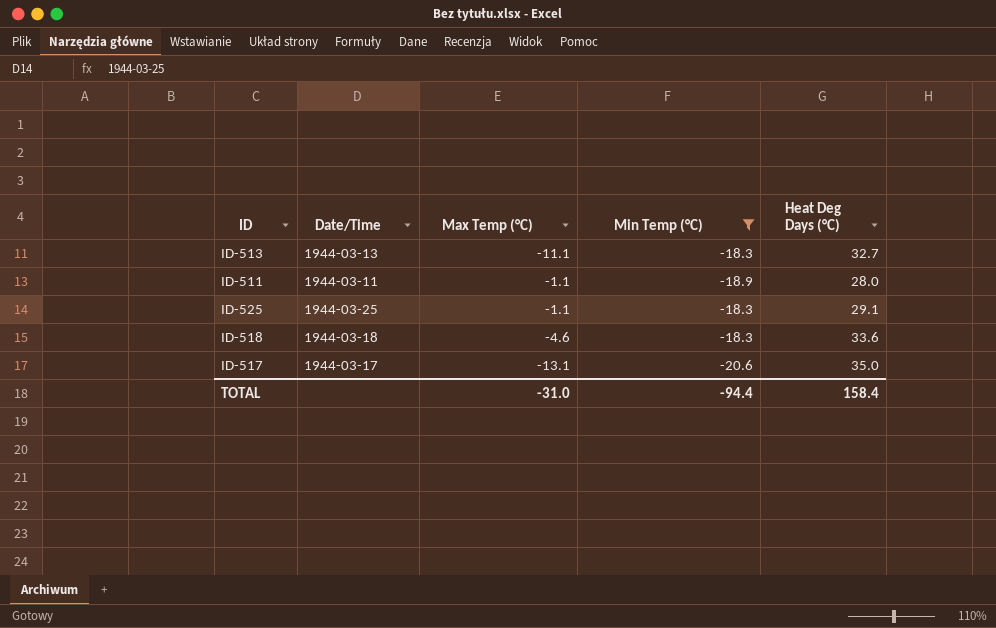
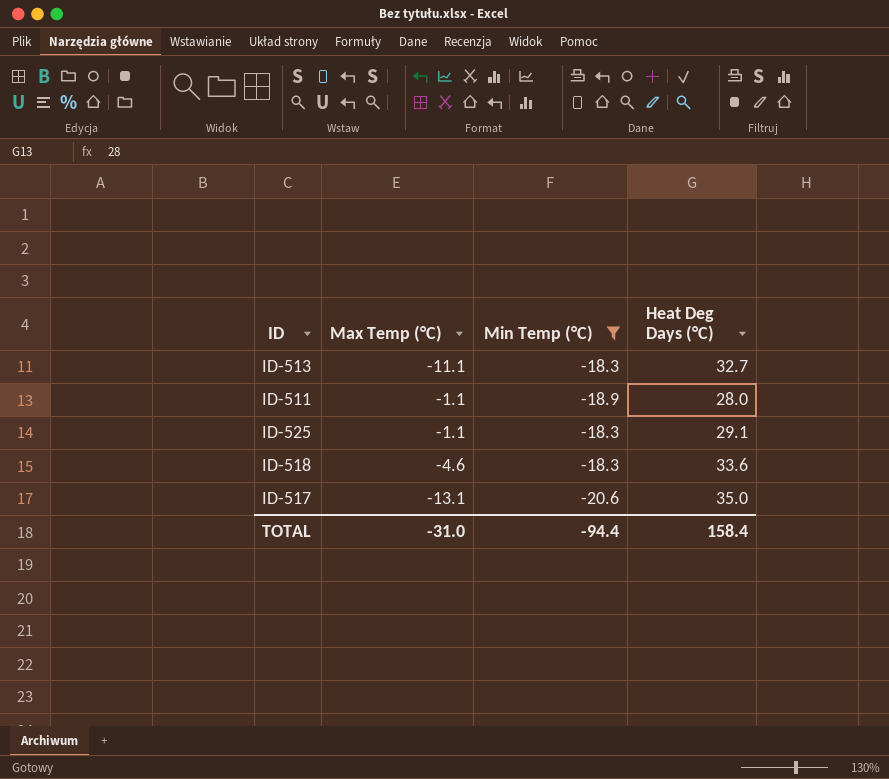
column Date/Time | position: 2 -> none

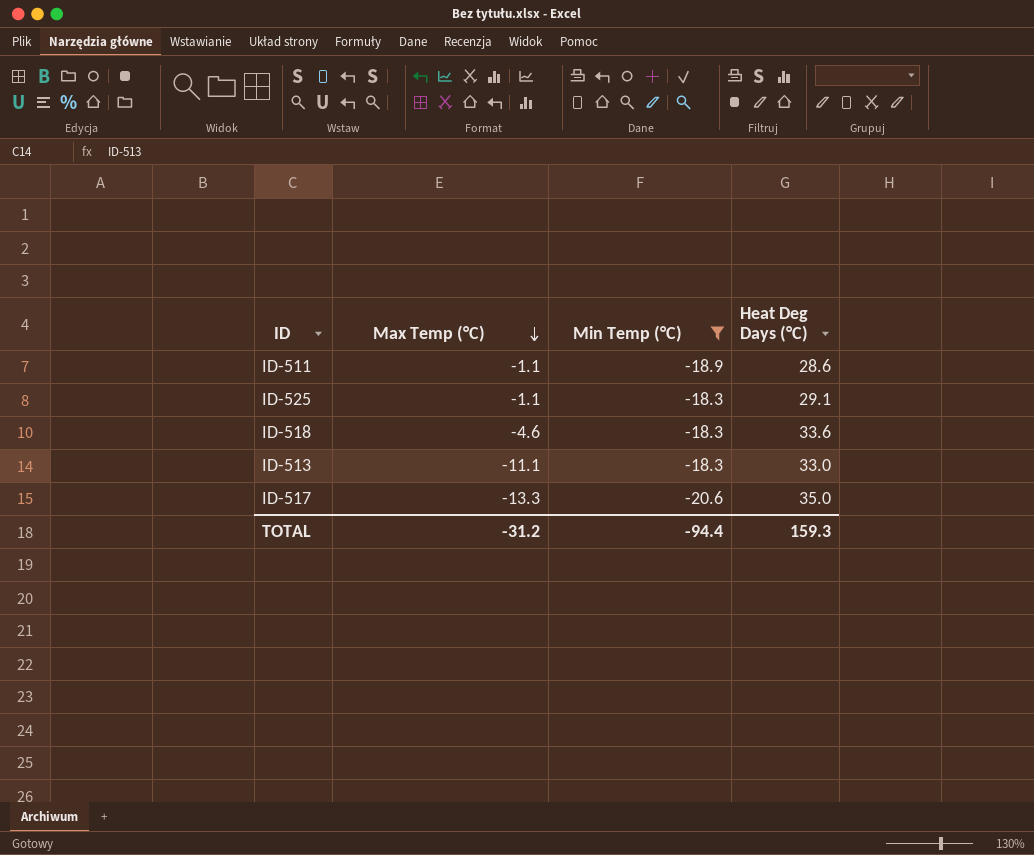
row order: none -> Max Temp (°C) descending
ID-511 | Heat Deg Days (°C): 28.0 -> 28.6
ID-513 | Heat Deg Days (°C): 32.7 -> 33.0
ID-517 | Max Temp (°C): -13.1 -> -13.3
TOTAL | Max Temp (°C): -31.0 -> -31.2
TOTAL | Heat Deg Days (°C): 158.4 -> 159.3

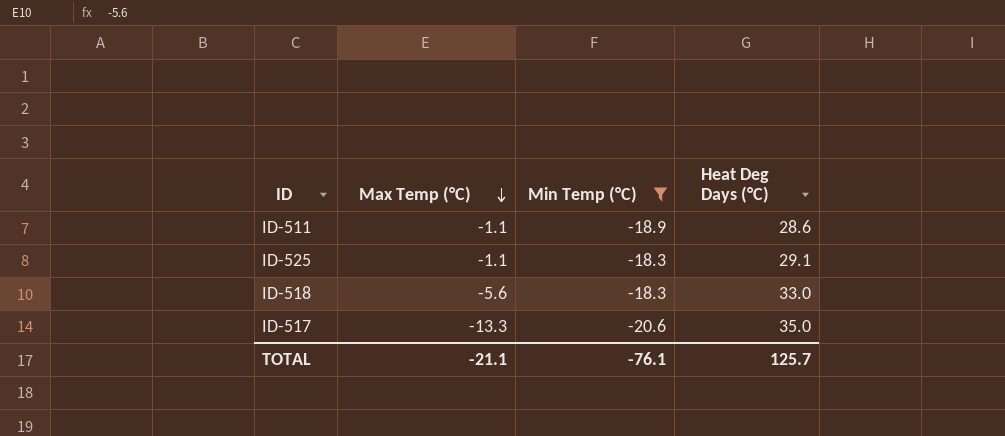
row ID-513: -11.1 | -18.3 | 33.0 -> none
ID-518 | Max Temp (°C): -4.6 -> -5.6
ID-518 | Heat Deg Days (°C): 33.6 -> 33.0
TOTAL | Max Temp (°C): -31.2 -> -21.1
TOTAL | Min Temp (°C): -94.4 -> -76.1
TOTAL | Heat Deg Days (°C): 159.3 -> 125.7

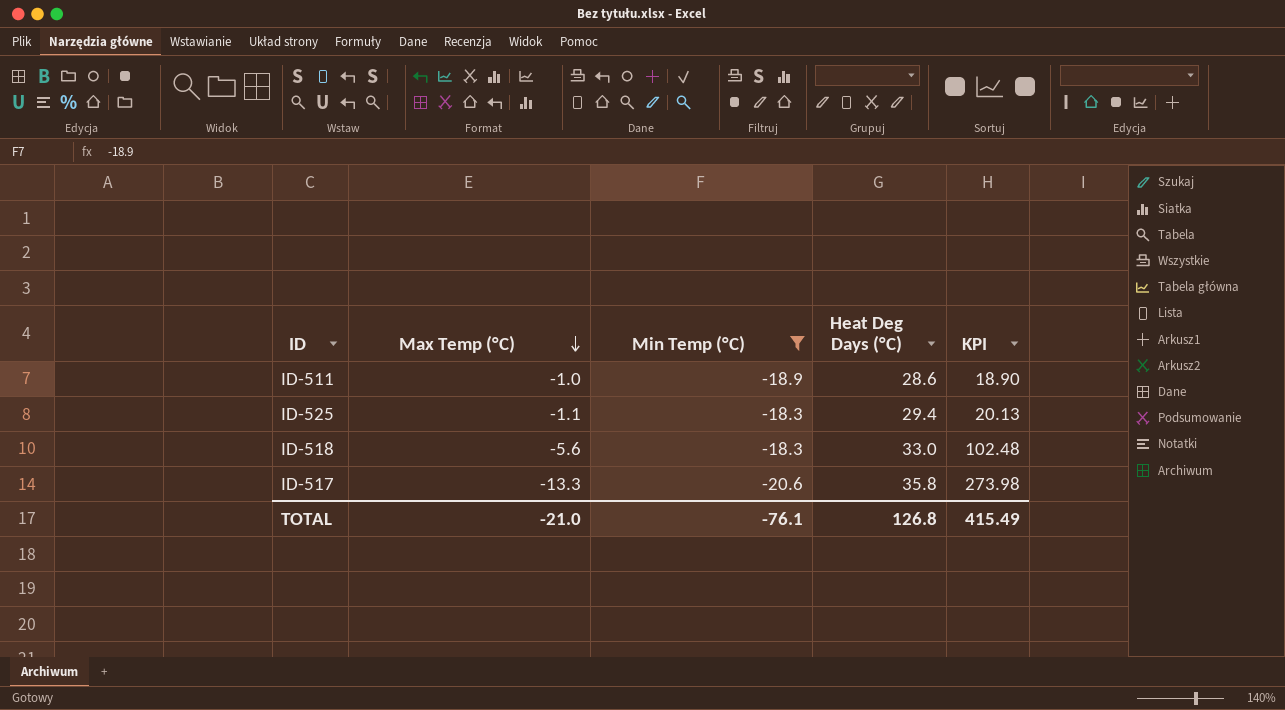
column KPI | formula: none -> [Max Temp (°C)] * [Min Temp (°C)]
ID-511 | Max Temp (°C): -1.1 -> -1.0
ID-525 | Heat Deg Days (°C): 29.1 -> 29.4
ID-517 | Heat Deg Days (°C): 35.0 -> 35.8
TOTAL | Max Temp (°C): -21.1 -> -21.0
TOTAL | Heat Deg Days (°C): 125.7 -> 126.8

